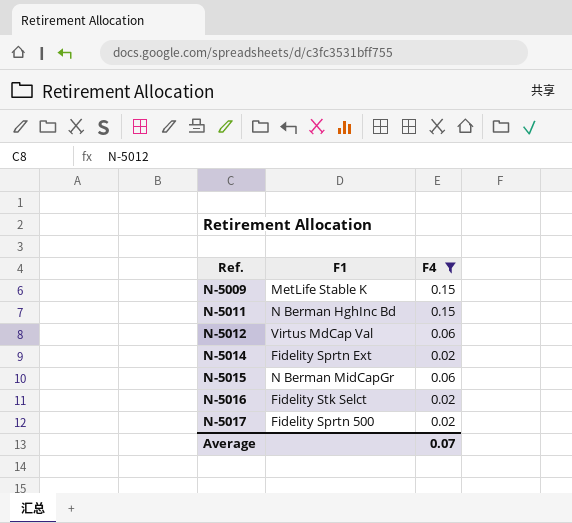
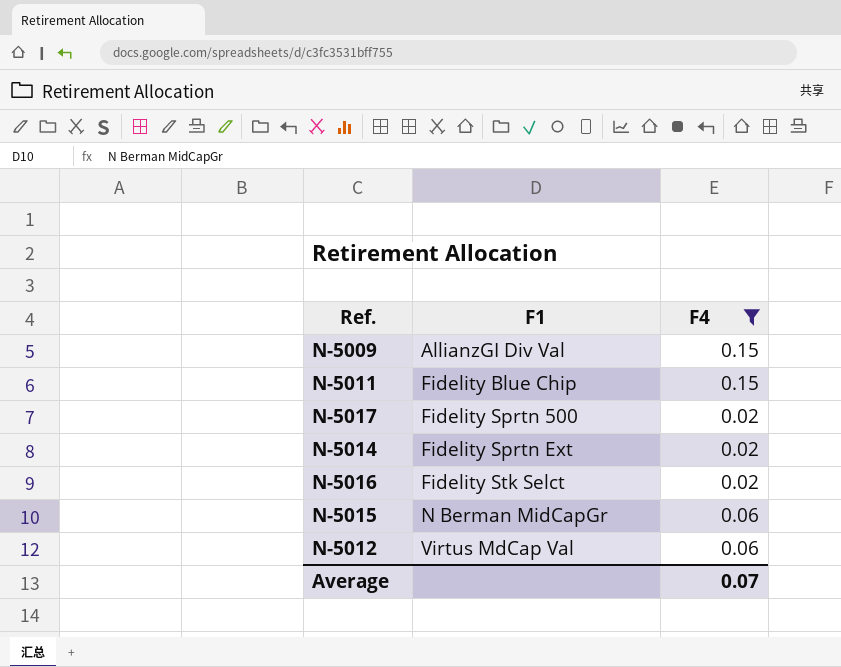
row order: Ref. ascending -> F1 ascending
N-5009 | F1: MetLife Stable K -> AllianzGI Div Val
N-5011 | F1: N Berman HghInc Bd -> Fidelity Blue Chip

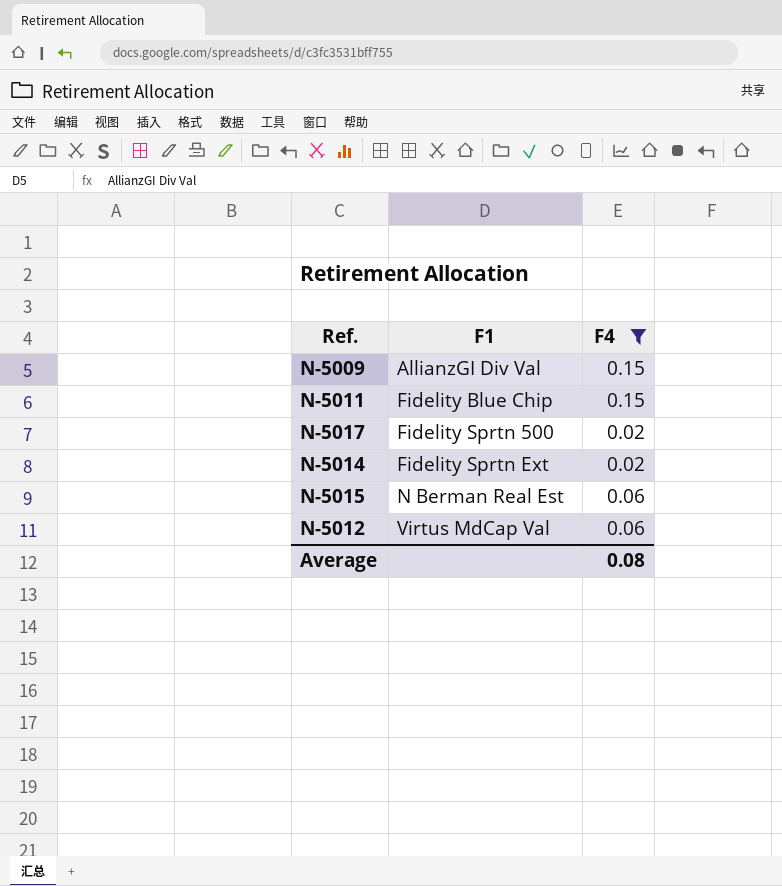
row N-5016: Fidelity Stk Selct | 0.02 -> none
N-5015 | F1: N Berman MidCapGr -> N Berman Real Est
Average | F4: 0.07 -> 0.08

